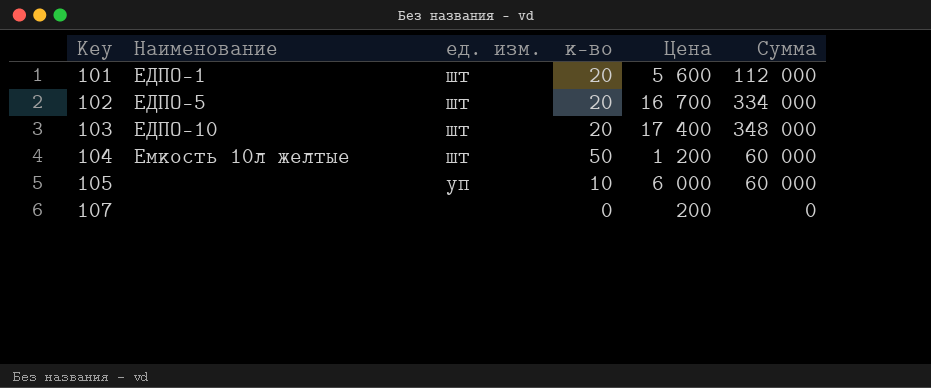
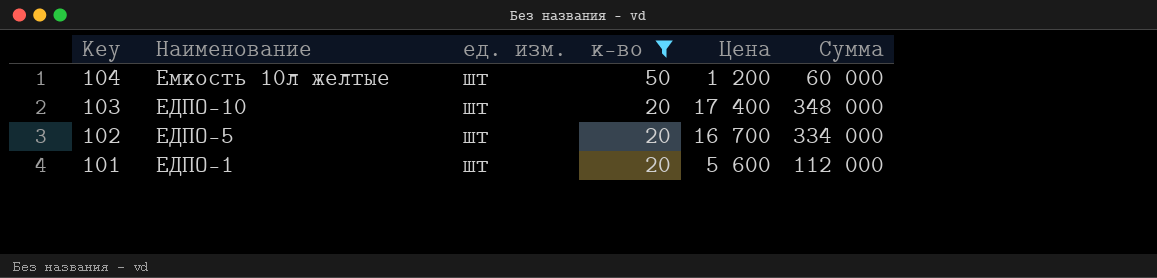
filter: none -> к-во >= 20
row order: Key ascending -> Key descending

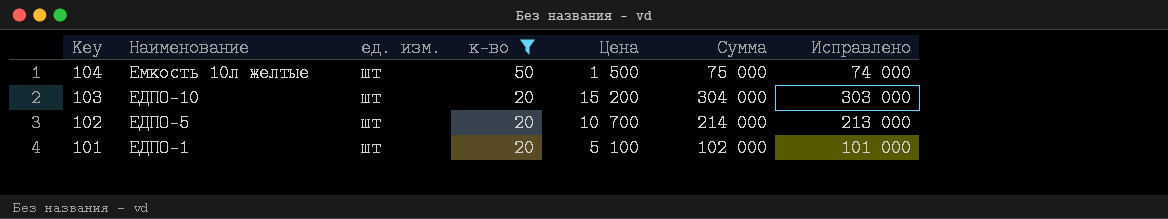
column Исправлено | formula: none -> [Сумма] - 1000
104 | Цена: 1 200 -> 1 500
104 | Сумма: 60 000 -> 75 000
103 | Цена: 17 400 -> 15 200
103 | Сумма: 348 000 -> 304 000
102 | Цена: 16 700 -> 10 700
102 | Сумма: 334 000 -> 214 000
101 | Цена: 5 600 -> 5 100
101 | Сумма: 112 000 -> 102 000

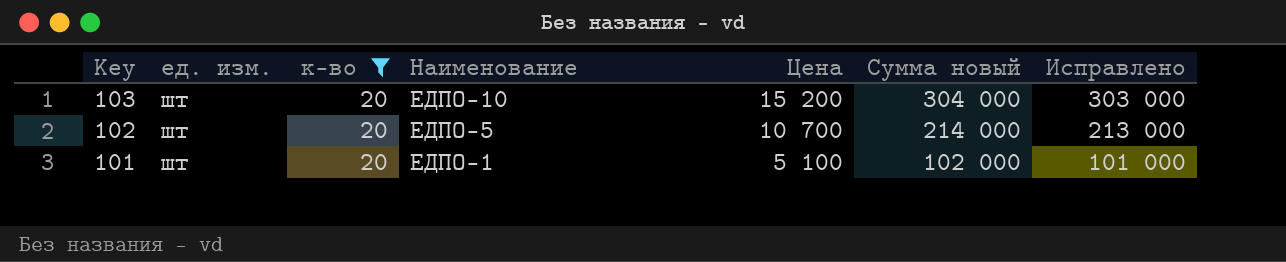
column Наименование | position: 2 -> 4
column name: Сумма -> Сумма новый
row 104: Емкость 10л желтые | шт | 50 | 1 500 | 75 000 | 74 000 -> none

